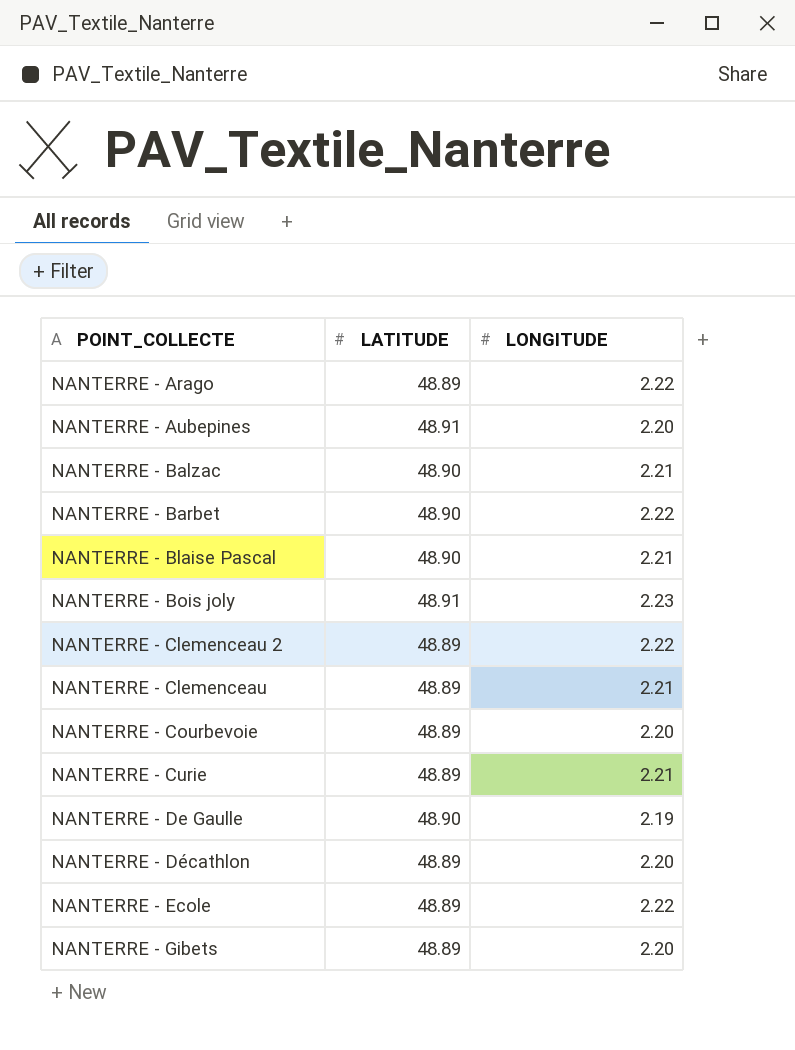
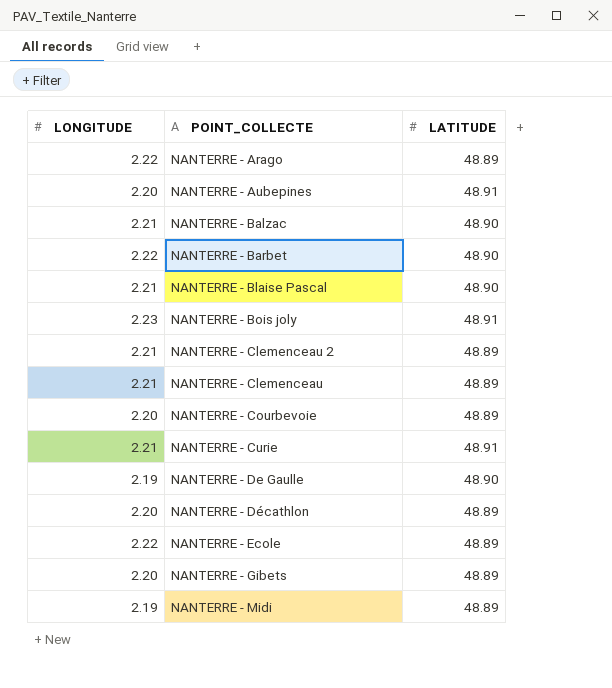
column LONGITUDE | position: 3 -> 1
NANTERRE - Clemenceau 2 | LONGITUDE: 2.22 -> 2.21
NANTERRE - Curie | LATITUDE: 48.89 -> 48.91
row NANTERRE - Midi: none -> 2.19 | 48.89

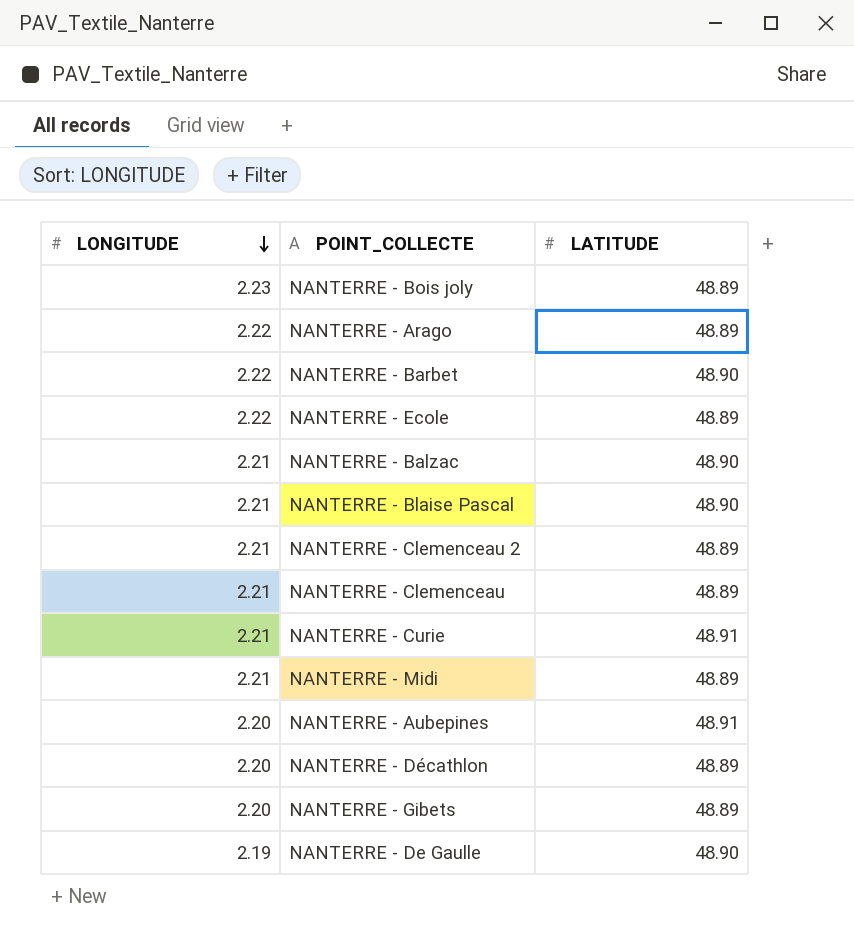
row order: none -> LONGITUDE descending
row NANTERRE - Courbevoie: 2.20 | 48.89 -> none
NANTERRE - Bois joly | LATITUDE: 48.91 -> 48.89
NANTERRE - Midi | LONGITUDE: 2.19 -> 2.21

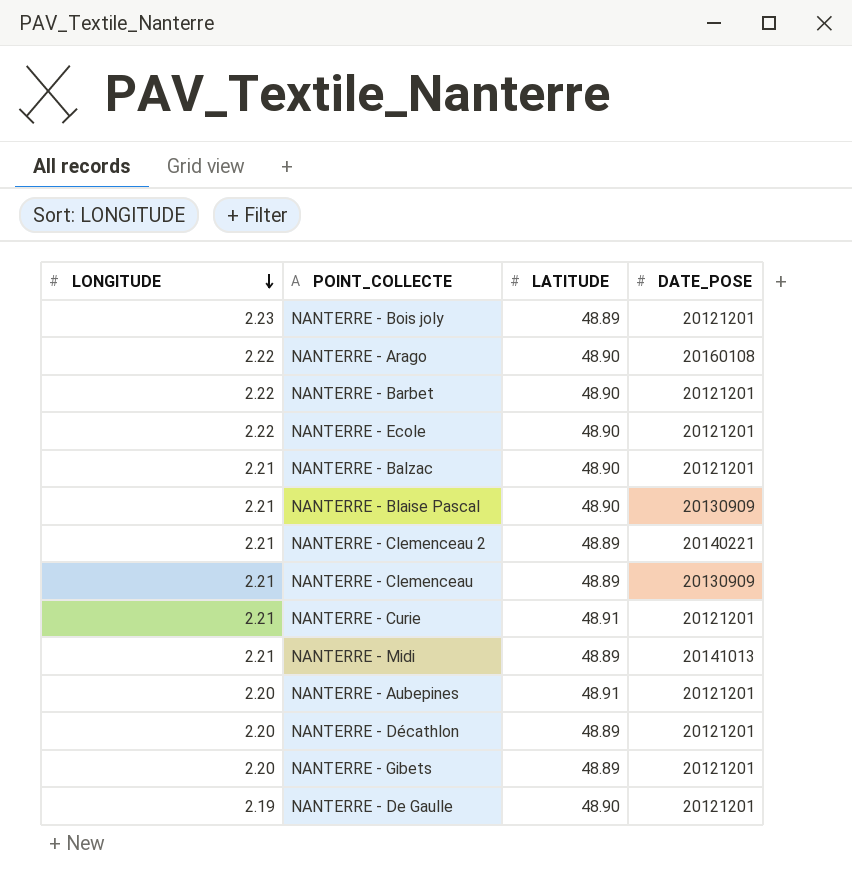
column DATE_POSE | position: none -> 4
NANTERRE - Arago | LATITUDE: 48.89 -> 48.90
NANTERRE - Ecole | LATITUDE: 48.89 -> 48.90

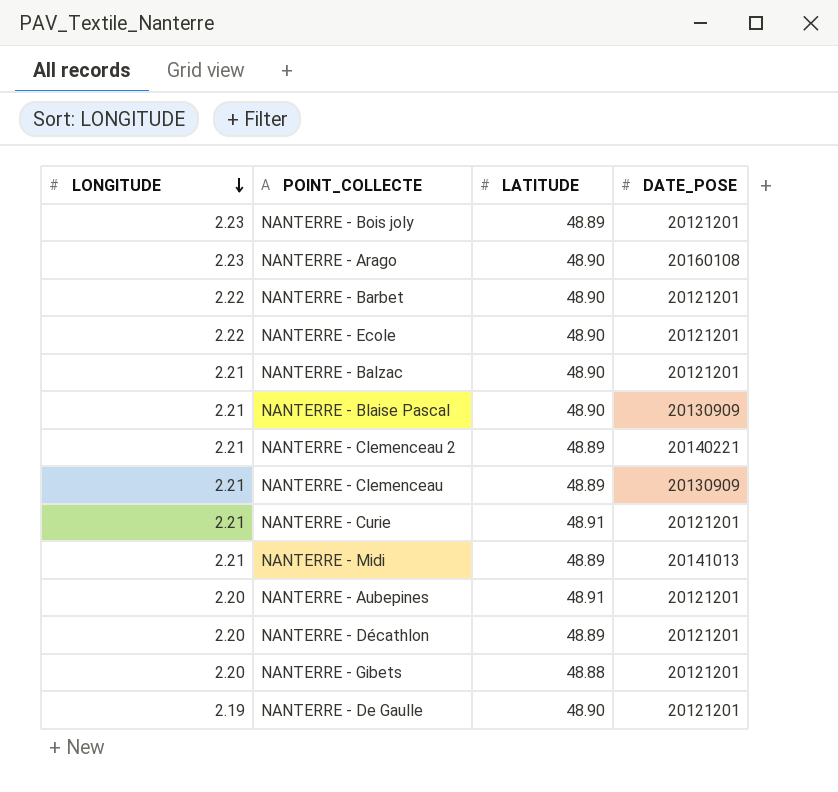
NANTERRE - Arago | LONGITUDE: 2.22 -> 2.23
NANTERRE - Gibets | LATITUDE: 48.89 -> 48.88

